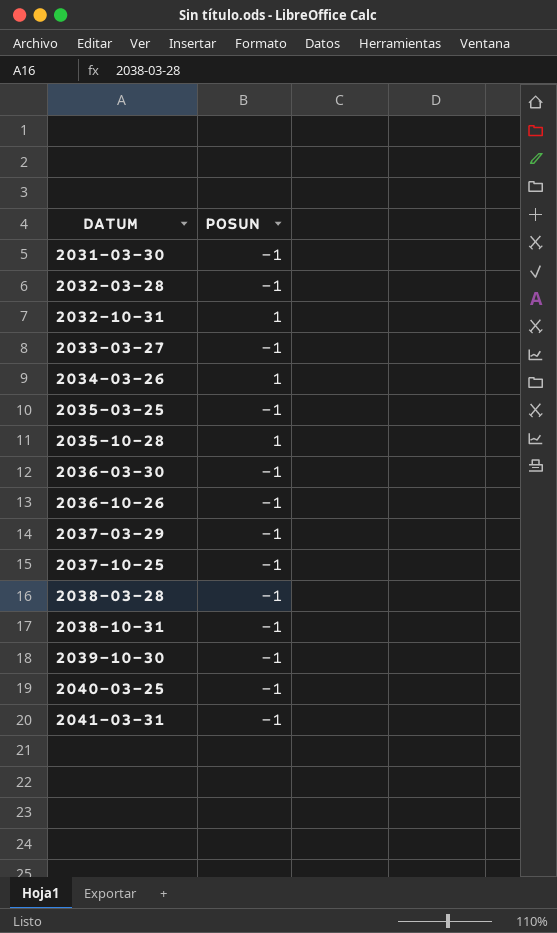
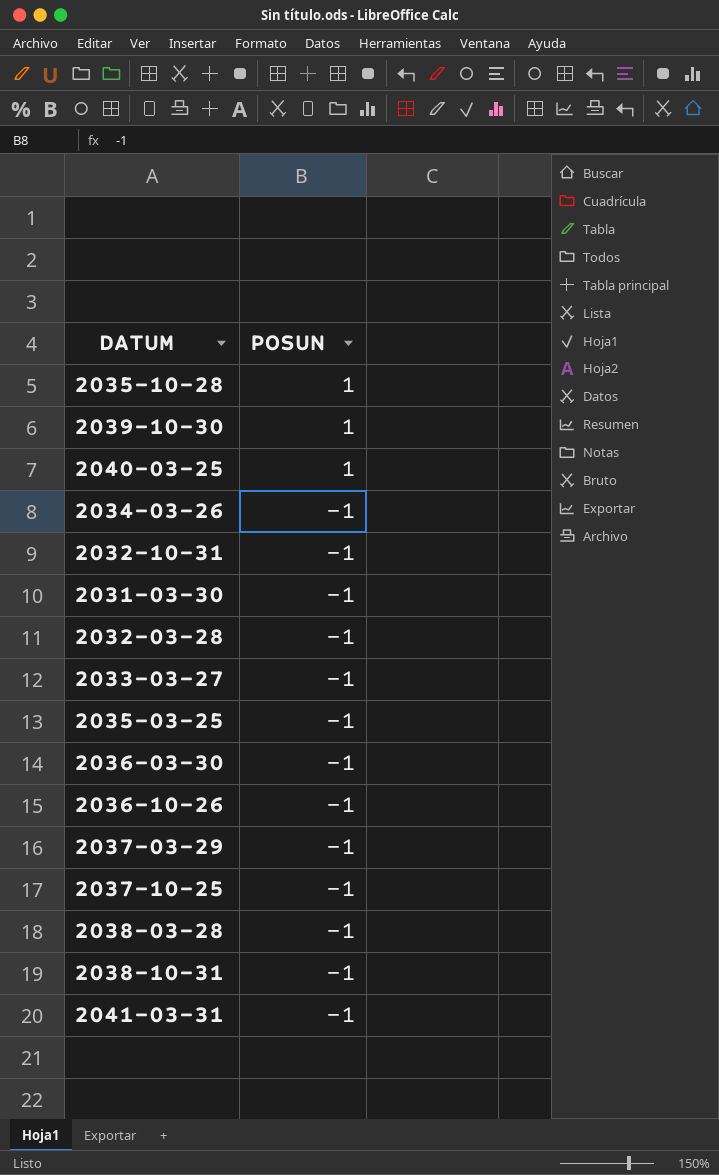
row order: DATUM ascending -> POSUN descending
2039-10-30 | POSUN: -1 -> 1
2040-03-25 | POSUN: -1 -> 1
2034-03-26 | POSUN: 1 -> -1
2032-10-31 | POSUN: 1 -> -1

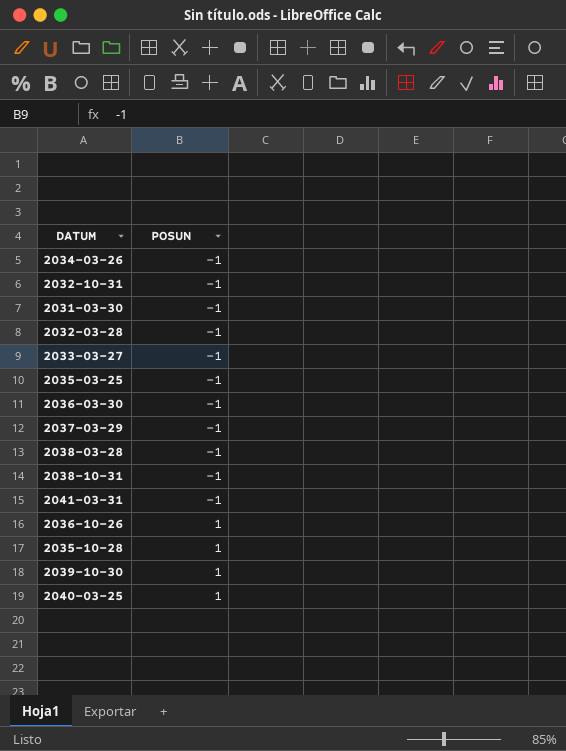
row order: POSUN descending -> POSUN ascending
row 2037-10-25: -1 -> none
2036-10-26 | POSUN: -1 -> 1

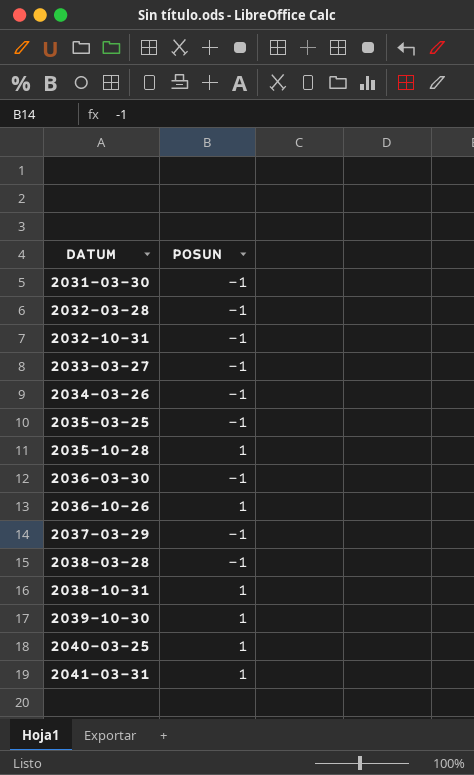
row order: POSUN ascending -> DATUM ascending
2038-10-31 | POSUN: -1 -> 1
2041-03-31 | POSUN: -1 -> 1

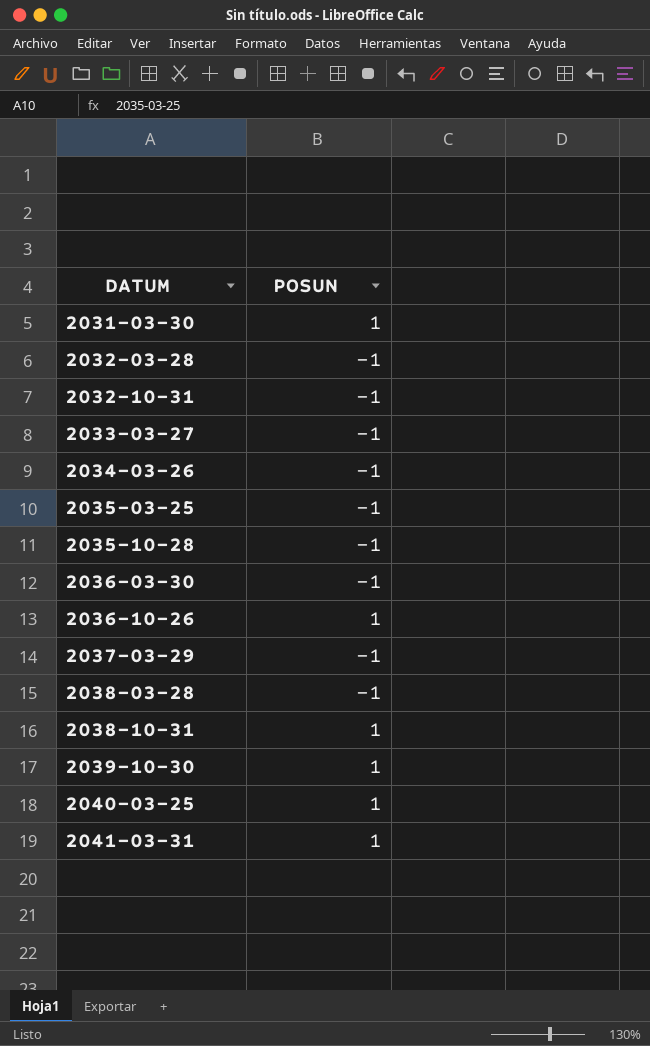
2031-03-30 | POSUN: -1 -> 1
2035-10-28 | POSUN: 1 -> -1

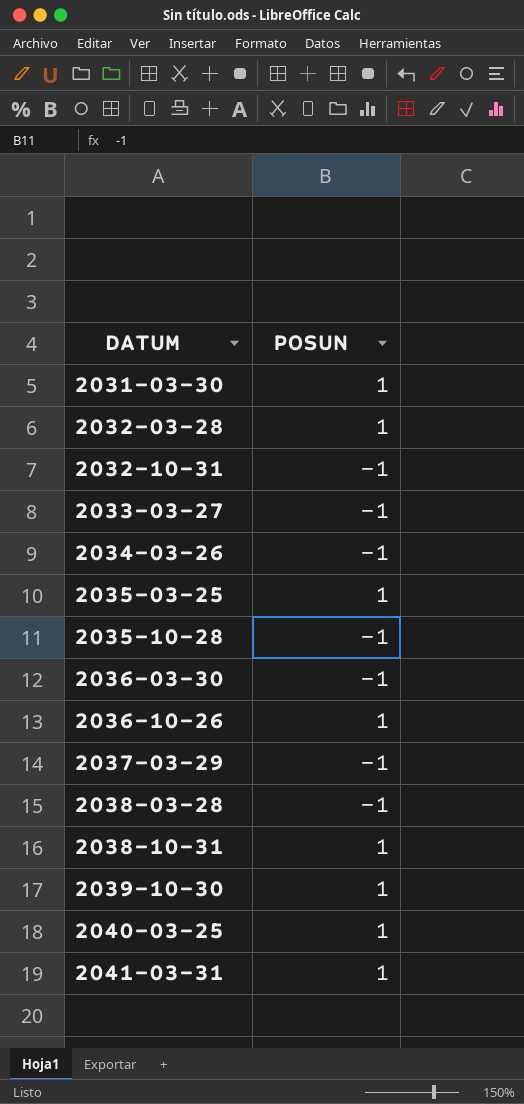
2032-03-28 | POSUN: -1 -> 1
2035-03-25 | POSUN: -1 -> 1

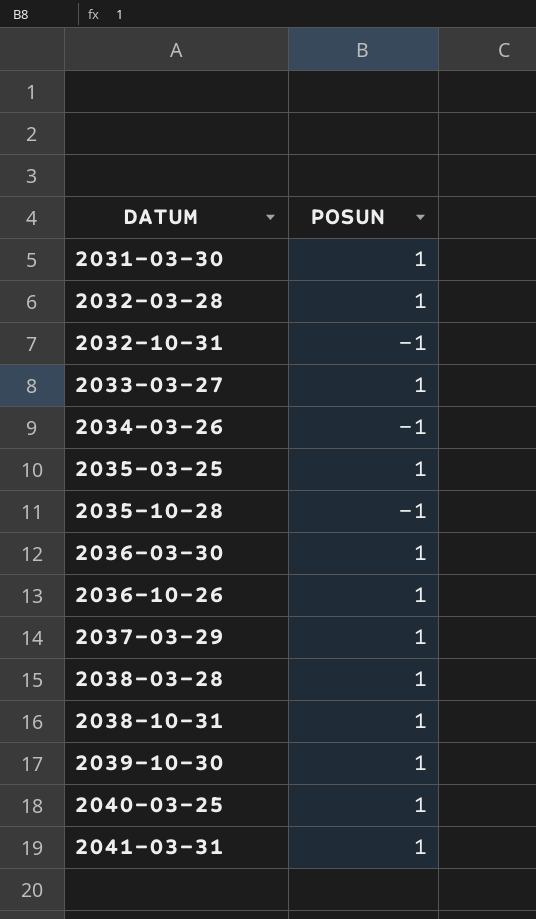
2033-03-27 | POSUN: -1 -> 1
2036-03-30 | POSUN: -1 -> 1
2037-03-29 | POSUN: -1 -> 1
2038-03-28 | POSUN: -1 -> 1

